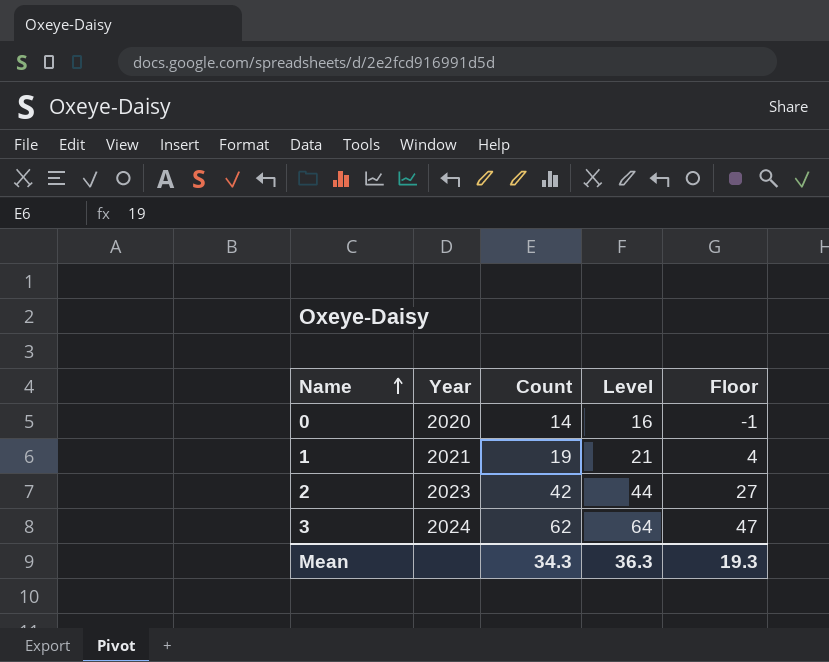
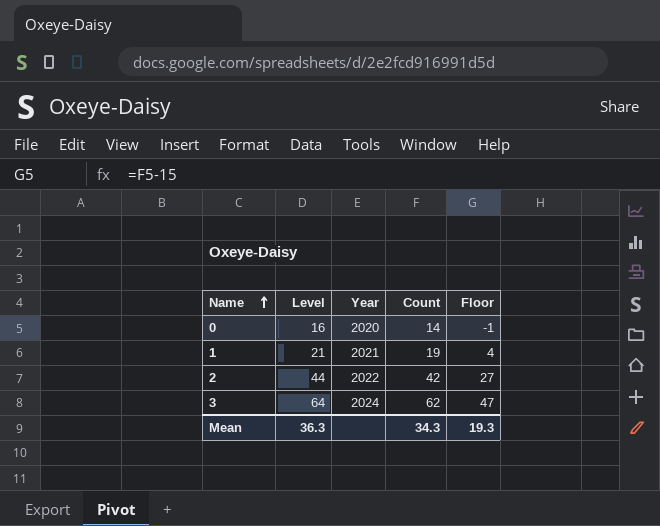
column Level | position: 4 -> 2
2 | Year: 2023 -> 2022

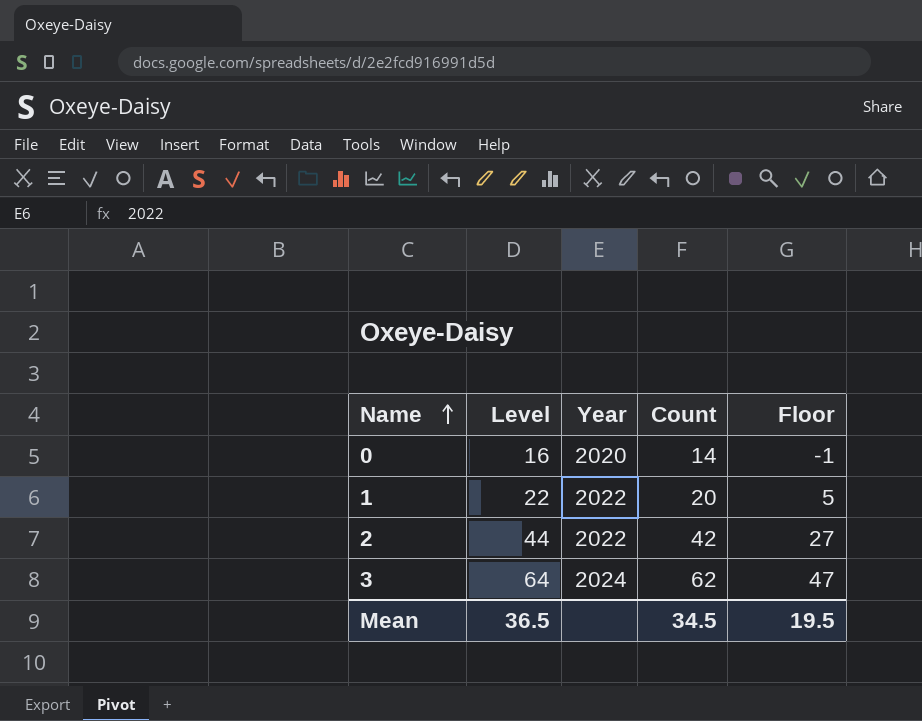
1 | Level: 21 -> 22
1 | Year: 2021 -> 2022
1 | Count: 19 -> 20
1 | Floor: 4 -> 5
Mean | Level: 36.3 -> 36.5
Mean | Count: 34.3 -> 34.5
Mean | Floor: 19.3 -> 19.5

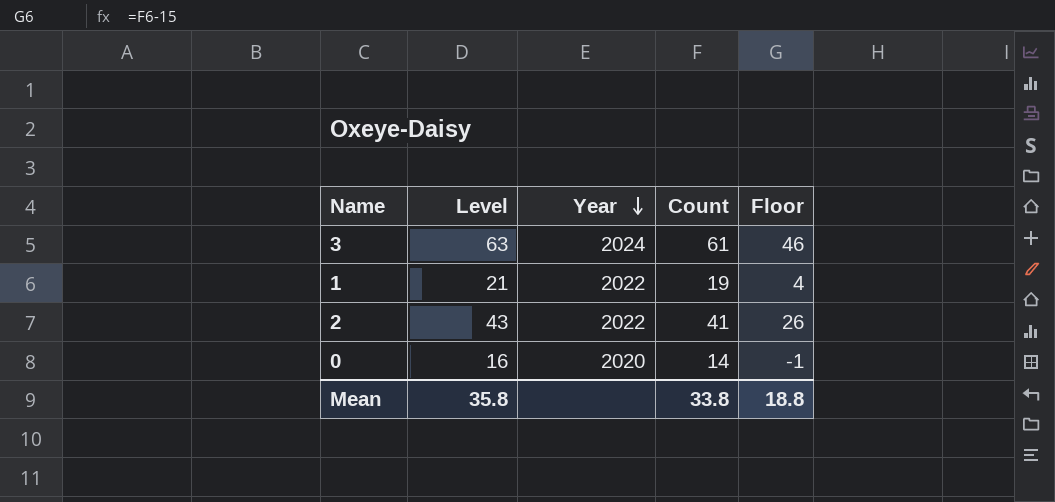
row order: Name ascending -> Year descending
3 | Level: 64 -> 63
3 | Count: 62 -> 61
3 | Floor: 47 -> 46
1 | Level: 22 -> 21
1 | Count: 20 -> 19
1 | Floor: 5 -> 4
2 | Level: 44 -> 43
2 | Count: 42 -> 41
2 | Floor: 27 -> 26
Mean | Level: 36.5 -> 35.8
Mean | Count: 34.5 -> 33.8
Mean | Floor: 19.5 -> 18.8

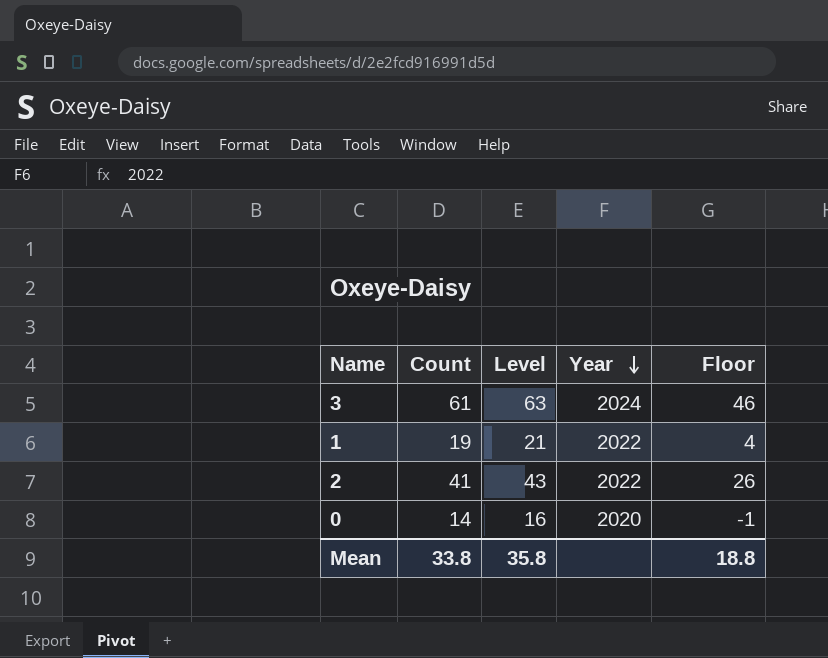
column Count | position: 4 -> 2

